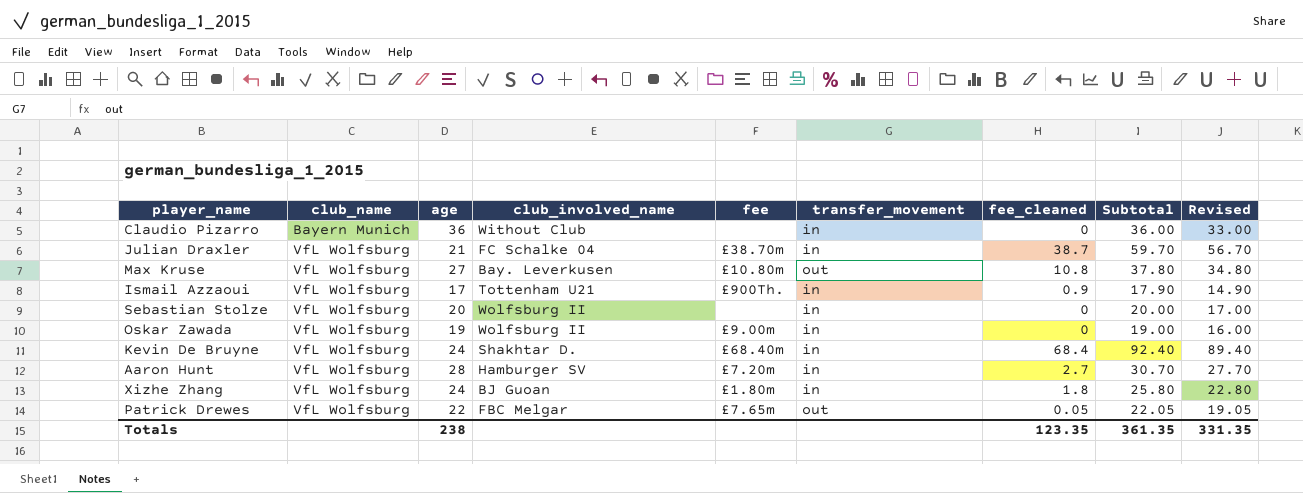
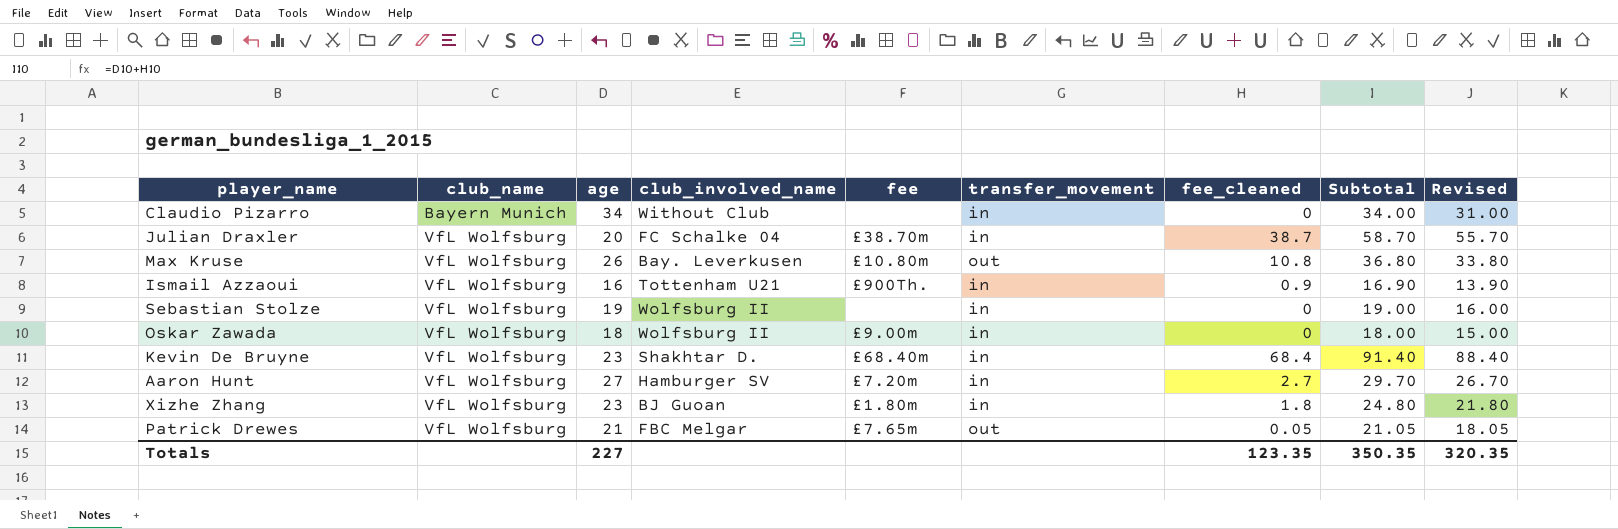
Claudio Pizarro | age: 36 -> 34
Claudio Pizarro | Subtotal: 36.00 -> 34.00
Claudio Pizarro | Revised: 33.00 -> 31.00
Julian Draxler | age: 21 -> 20
Julian Draxler | Subtotal: 59.70 -> 58.70
Julian Draxler | Revised: 56.70 -> 55.70
Max Kruse | age: 27 -> 26
Max Kruse | Subtotal: 37.80 -> 36.80
Max Kruse | Revised: 34.80 -> 33.80
Ismail Azzaoui | age: 17 -> 16
Ismail Azzaoui | Subtotal: 17.90 -> 16.90
Ismail Azzaoui | Revised: 14.90 -> 13.90
Sebastian Stolze | age: 20 -> 19
Sebastian Stolze | Subtotal: 20.00 -> 19.00
Sebastian Stolze | Revised: 17.00 -> 16.00
Oskar Zawada | age: 19 -> 18
Oskar Zawada | Subtotal: 19.00 -> 18.00
Oskar Zawada | Revised: 16.00 -> 15.00
Kevin De Bruyne | age: 24 -> 23
Kevin De Bruyne | Subtotal: 92.40 -> 91.40
Kevin De Bruyne | Revised: 89.40 -> 88.40
Aaron Hunt | age: 28 -> 27
Aaron Hunt | Subtotal: 30.70 -> 29.70
Aaron Hunt | Revised: 27.70 -> 26.70
Xizhe Zhang | age: 24 -> 23
Xizhe Zhang | Subtotal: 25.80 -> 24.80
Xizhe Zhang | Revised: 22.80 -> 21.80
Patrick Drewes | age: 22 -> 21
Patrick Drewes | Subtotal: 22.05 -> 21.05
Patrick Drewes | Revised: 19.05 -> 18.05
Totals | age: 238 -> 227
Totals | Subtotal: 361.35 -> 350.35
Totals | Revised: 331.35 -> 320.35

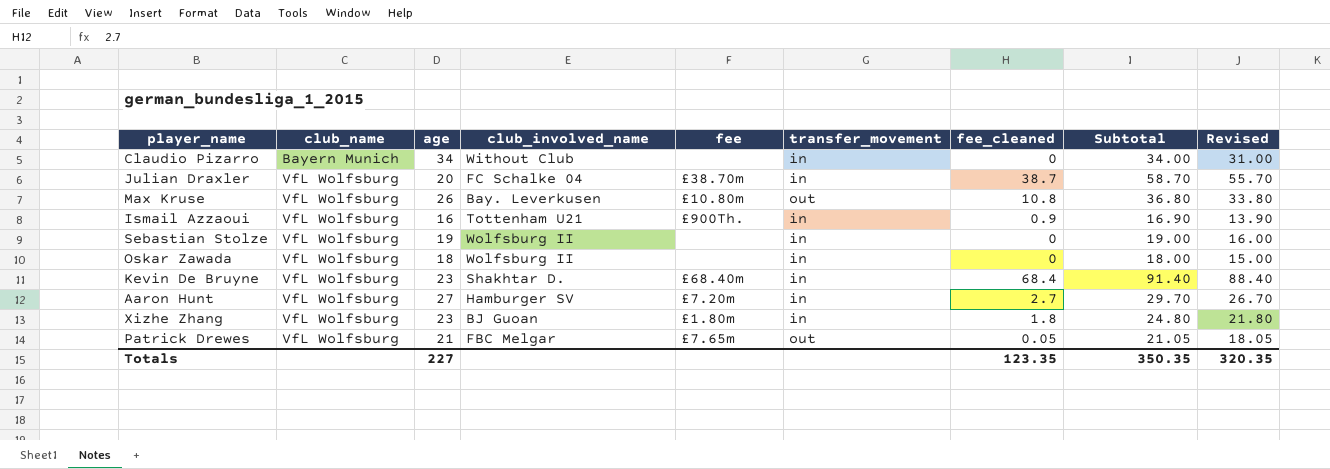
Oskar Zawada | fee: £9.00m -> none

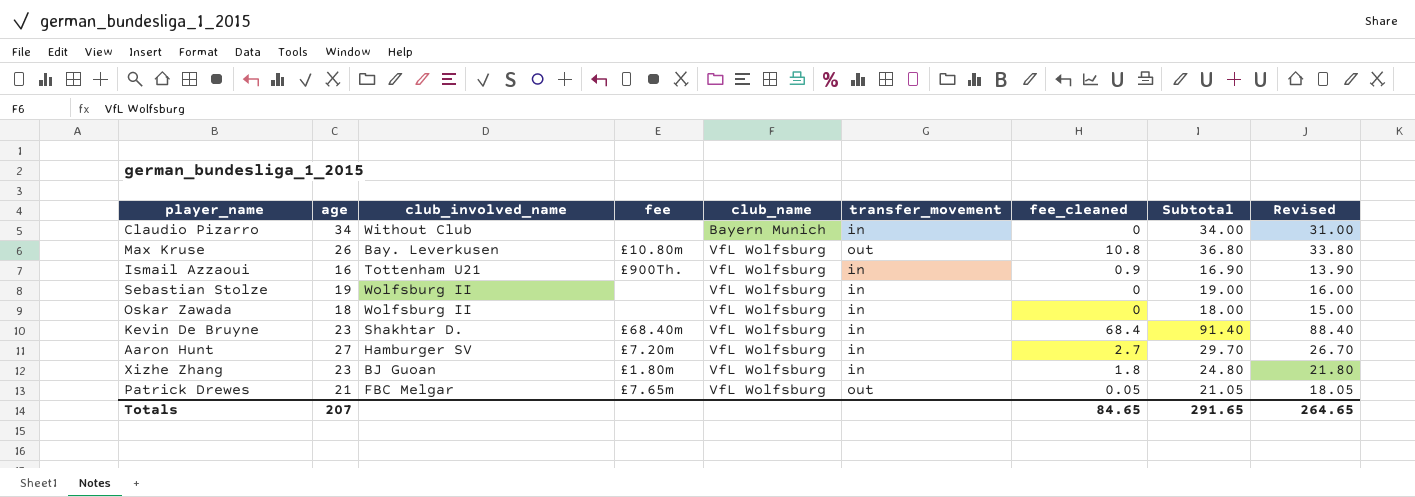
column club_name | position: 2 -> 5
row Julian Draxler: VfL Wolfsburg | 20 | FC Schalke 04 | £38.70m | in | 38.7 | 58.70 | 55.70 -> none
Totals | age: 227 -> 207
Totals | fee_cleaned: 123.35 -> 84.65
Totals | Subtotal: 350.35 -> 291.65
Totals | Revised: 320.35 -> 264.65

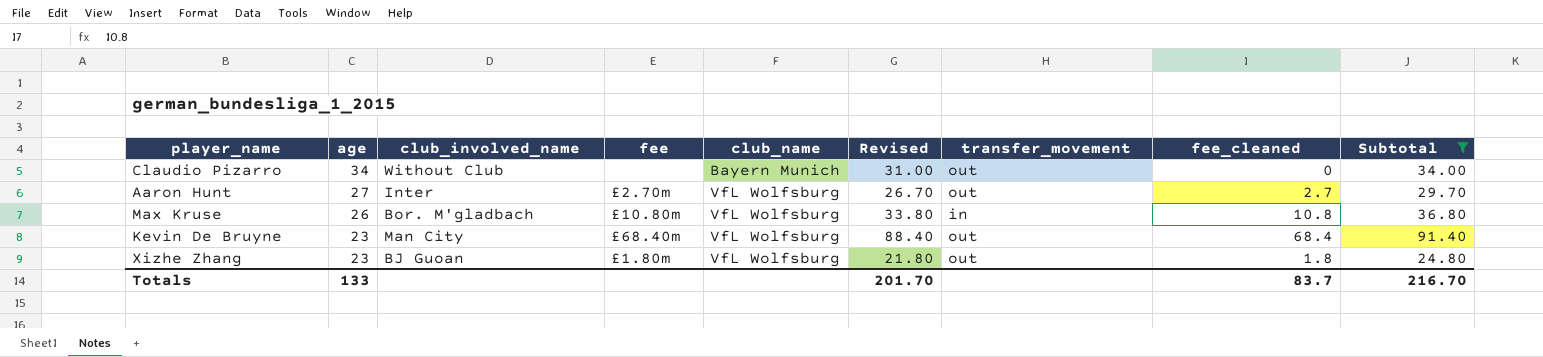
filter: none -> Subtotal >= 24.80
row order: club_name ascending -> age descending
column Revised | position: 9 -> 6
Claudio Pizarro | transfer_movement: in -> out
Aaron Hunt | club_involved_name: Hamburger SV -> Inter
Aaron Hunt | fee: £7.20m -> £2.70m
Aaron Hunt | transfer_movement: in -> out
Max Kruse | club_involved_name: Bay. Leverkusen -> Bor. M'gladbach
Max Kruse | transfer_movement: out -> in
Kevin De Bruyne | club_involved_name: Shakhtar D. -> Man City
Kevin De Bruyne | transfer_movement: in -> out
Xizhe Zhang | transfer_movement: in -> out
Totals | age: 207 -> 133
Totals | Revised: 264.65 -> 201.70
Totals | fee_cleaned: 84.65 -> 83.7
Totals | Subtotal: 291.65 -> 216.70

